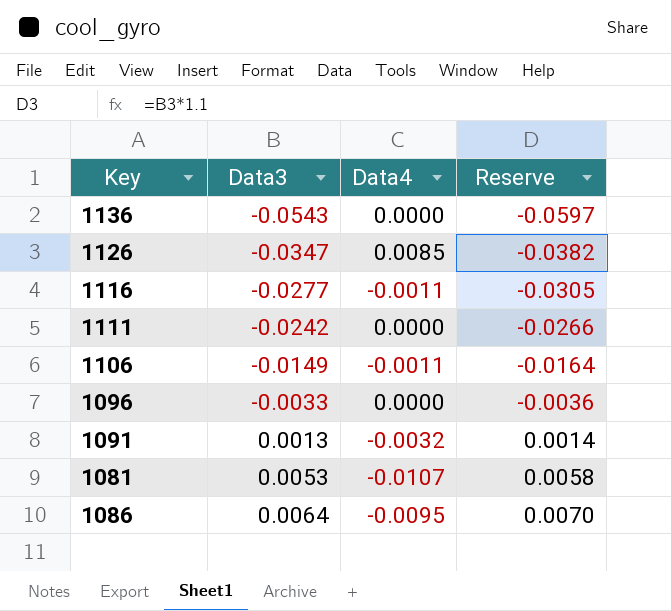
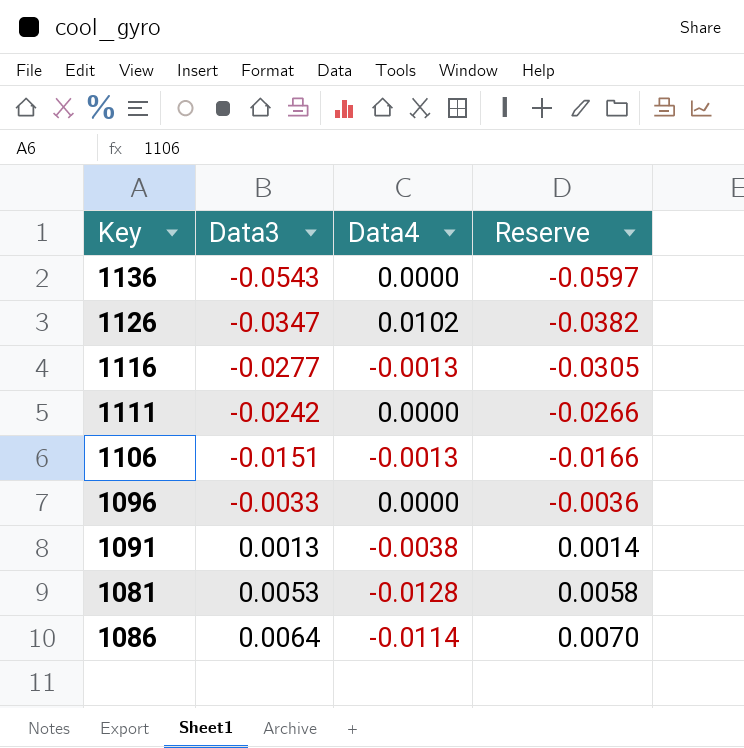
1126 | Data4: 0.0085 -> 0.0102
1116 | Data4: -0.0011 -> -0.0013
1106 | Data3: -0.0149 -> -0.0151
1106 | Data4: -0.0011 -> -0.0013
1106 | Reserve: -0.0164 -> -0.0166
1091 | Data4: -0.0032 -> -0.0038
1081 | Data4: -0.0107 -> -0.0128
1086 | Data4: -0.0095 -> -0.0114

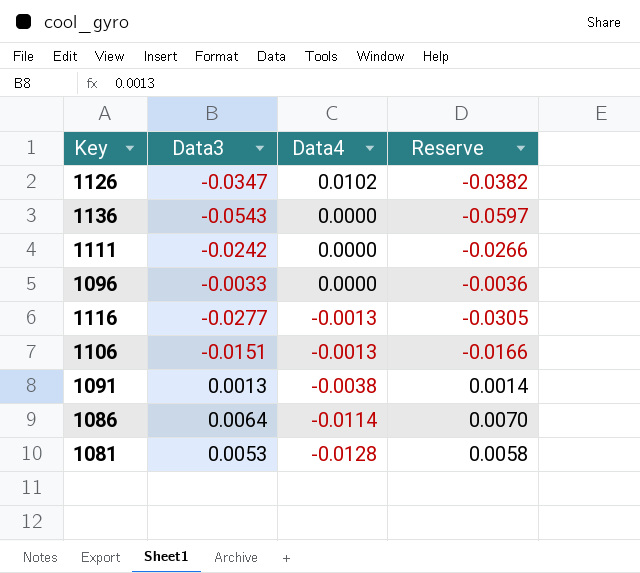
row order: Data3 ascending -> Data4 descending

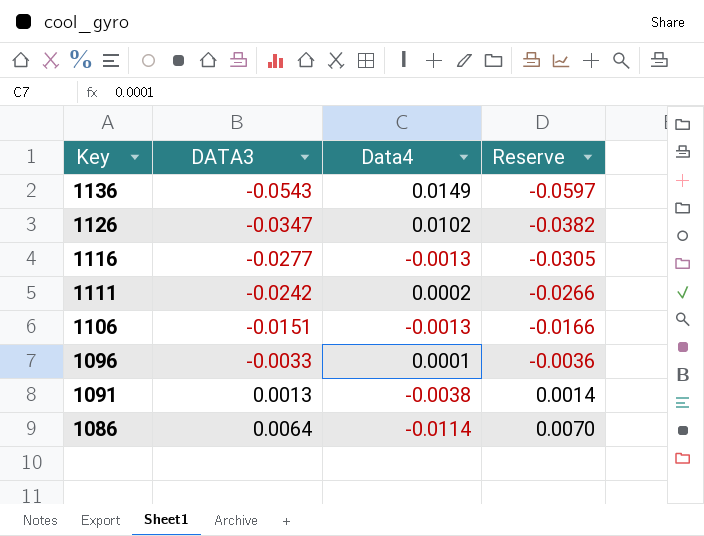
row order: Data4 descending -> Key descending
column name: Data3 -> DATA3
row 1081: 0.0053 | -0.0128 | 0.0058 -> none
1136 | Data4: 0.0000 -> 0.0149
1111 | Data4: 0.0000 -> 0.0002
1096 | Data4: 0.0000 -> 0.0001

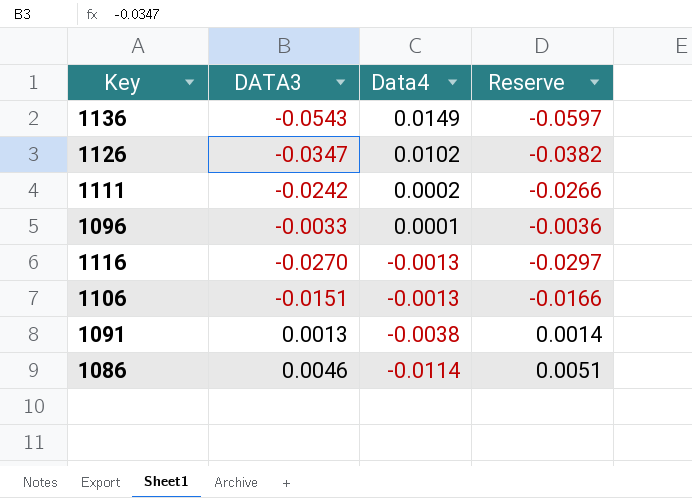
row order: Key descending -> Data4 descending
1116 | DATA3: -0.0277 -> -0.0270
1116 | Reserve: -0.0305 -> -0.0297
1086 | DATA3: 0.0064 -> 0.0046
1086 | Reserve: 0.0070 -> 0.0051

